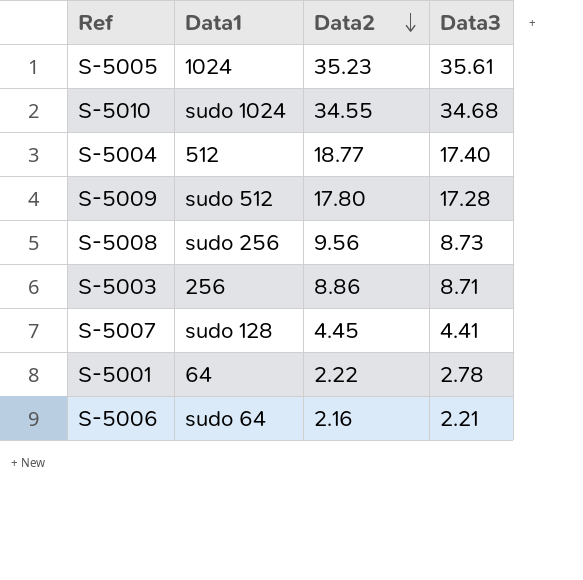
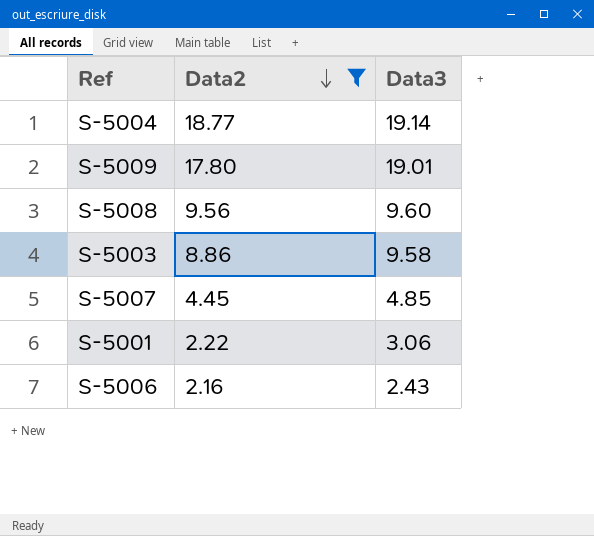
filter: none -> Data2 <= 18.77
column Data1 | position: 2 -> none
S-5004 | Data3: 17.40 -> 19.14
S-5009 | Data3: 17.28 -> 19.01
S-5008 | Data3: 8.73 -> 9.60
S-5003 | Data3: 8.71 -> 9.58
S-5007 | Data3: 4.41 -> 4.85
S-5001 | Data3: 2.78 -> 3.06
S-5006 | Data3: 2.21 -> 2.43

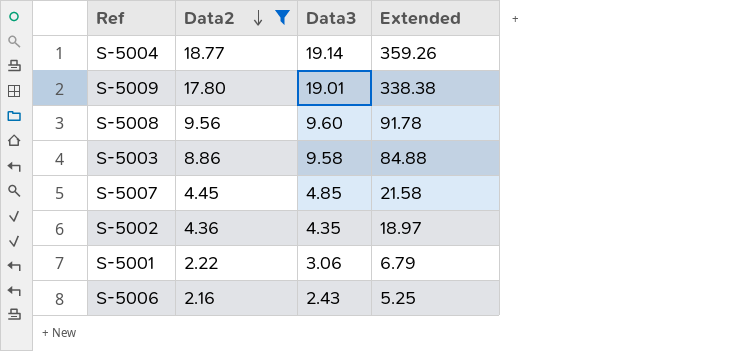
column Extended | formula: none -> [Data2] * [Data3]
row S-5002: none -> 4.36 | 4.35 | 18.97

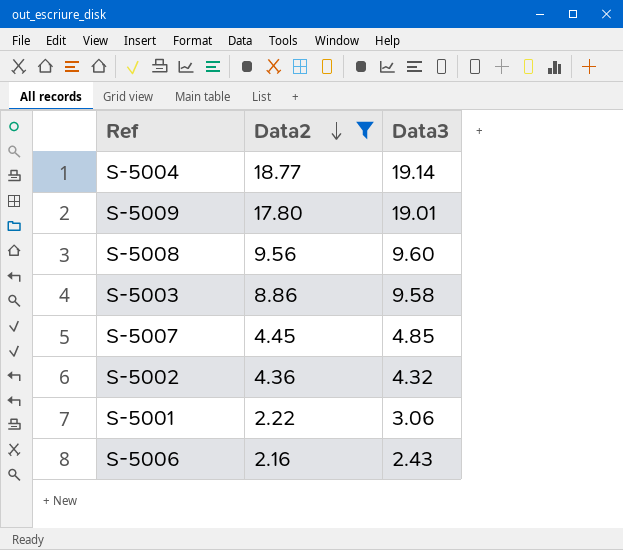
column Extended | formula: [Data2] * [Data3] -> none
S-5002 | Data3: 4.35 -> 4.32

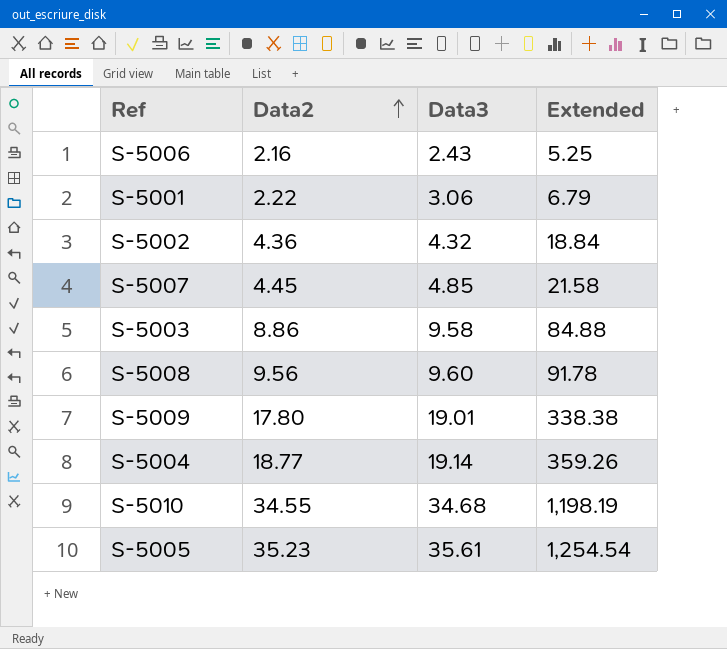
filter: Data2 <= 18.77 -> none
row order: Data2 descending -> Data2 ascending
column Extended | formula: none -> [Data2] * [Data3]

